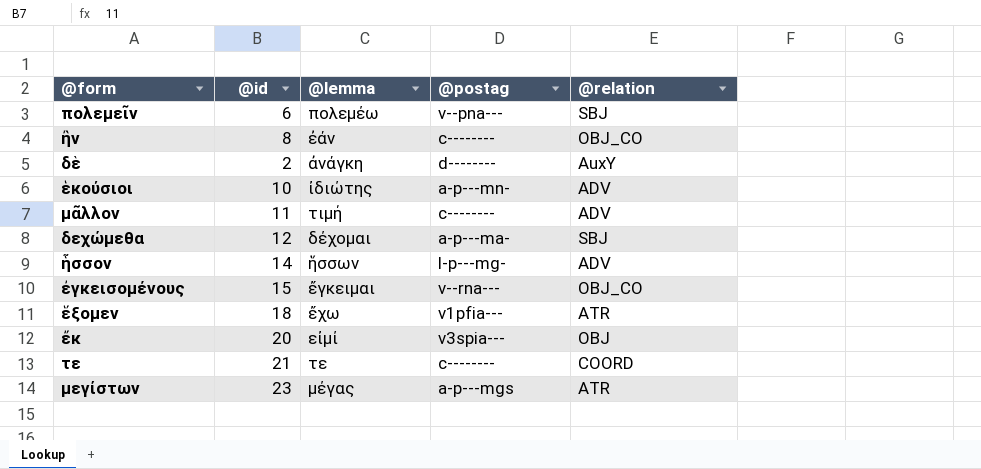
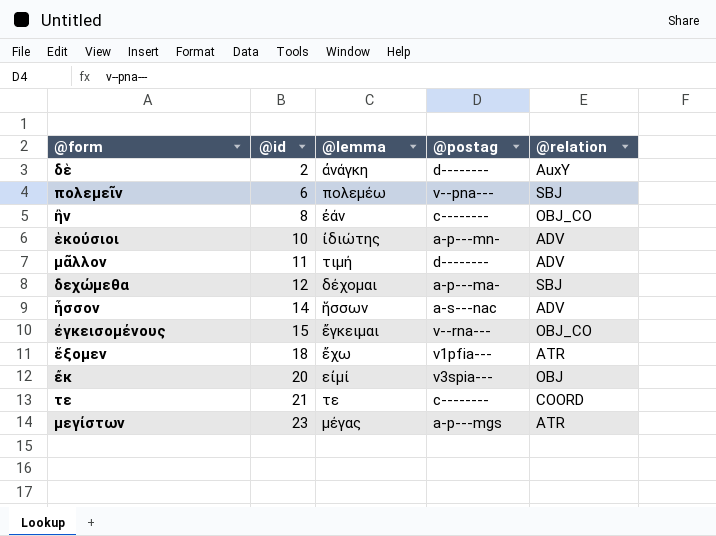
row order: none -> @id ascending
μᾶλλον | @postag: c-------- -> d--------
ἧσσον | @postag: l-p---mg- -> a-s---nac

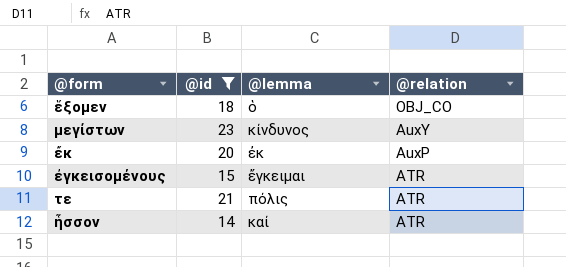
filter: none -> @id >= 14
row order: @id ascending -> @relation descending
column @postag | position: 4 -> none
ἕξομεν | @lemma: ἔχω -> ὁ
ἕξομεν | @relation: ATR -> OBJ_CO
μεγίστων | @lemma: μέγας -> κίνδυνος
μεγίστων | @relation: ATR -> AuxY
ἔκ | @lemma: εἰμί -> ἐκ
ἔκ | @relation: OBJ -> AuxP
ἐγκεισομένους | @relation: OBJ_CO -> ATR
τε | @lemma: τε -> πόλις
τε | @relation: COORD -> ATR
ἧσσον | @lemma: ἥσσων -> καί
ἧσσον | @relation: ADV -> ATR

